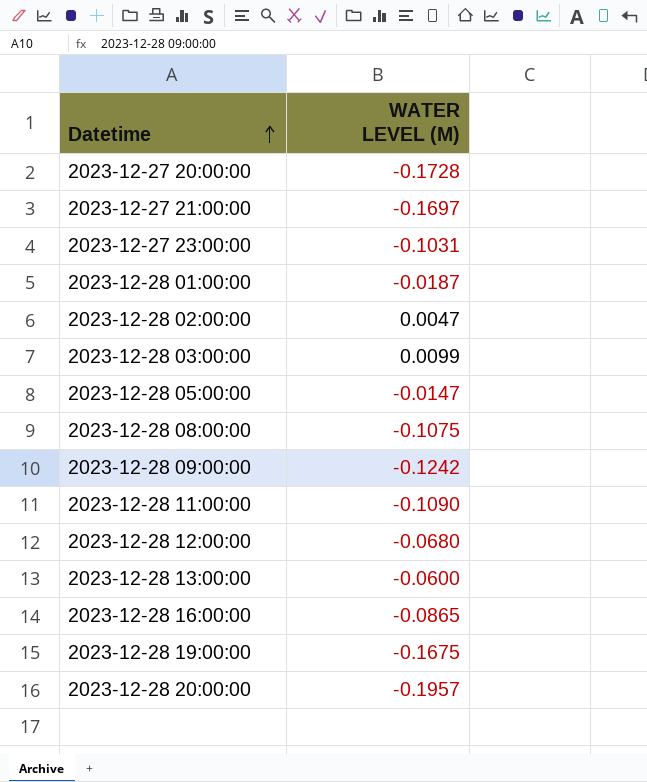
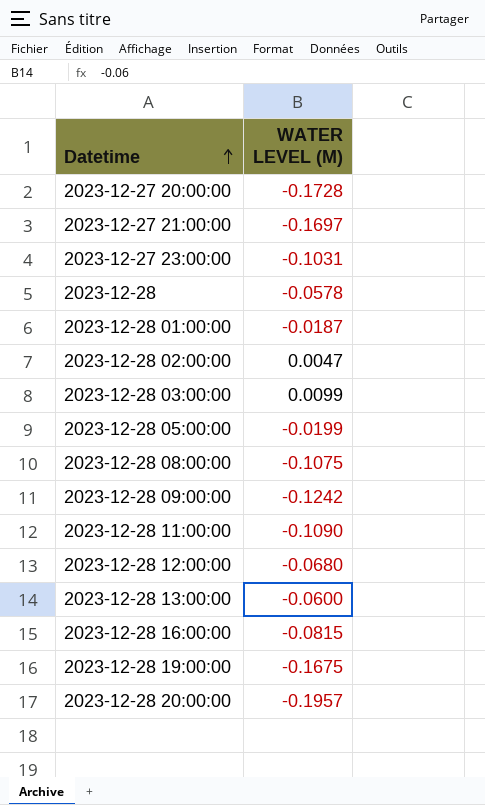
row 2023-12-28: none -> -0.0578
2023-12-28 05:00:00 | WATER LEVEL (M): -0.0147 -> -0.0199
2023-12-28 16:00:00 | WATER LEVEL (M): -0.0865 -> -0.0815

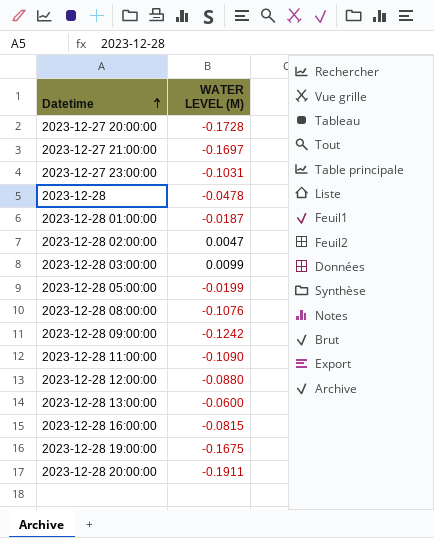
2023-12-28 | WATER LEVEL (M): -0.0578 -> -0.0478
2023-12-28 08:00:00 | WATER LEVEL (M): -0.1075 -> -0.1076
2023-12-28 12:00:00 | WATER LEVEL (M): -0.0680 -> -0.0880
2023-12-28 20:00:00 | WATER LEVEL (M): -0.1957 -> -0.1911

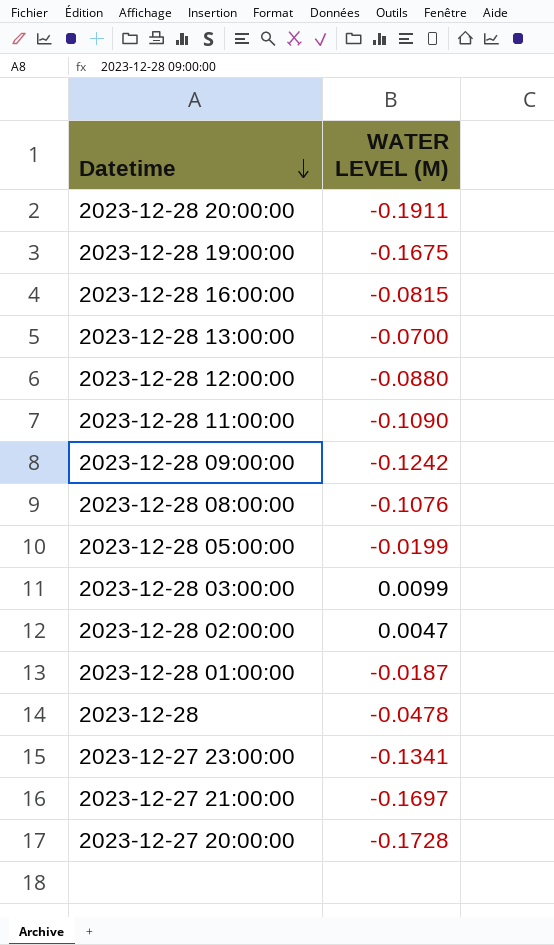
row order: Datetime ascending -> Datetime descending
2023-12-28 13:00:00 | WATER LEVEL (M): -0.0600 -> -0.0700
2023-12-27 23:00:00 | WATER LEVEL (M): -0.1031 -> -0.1341

